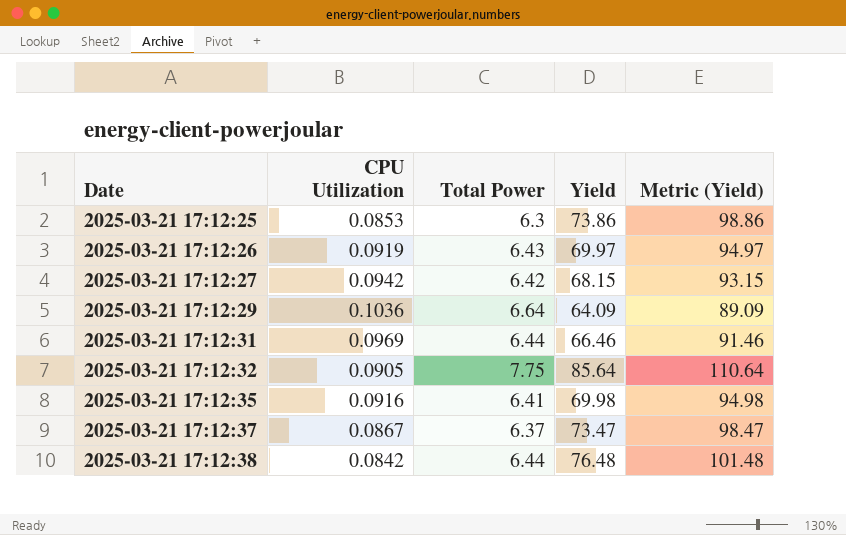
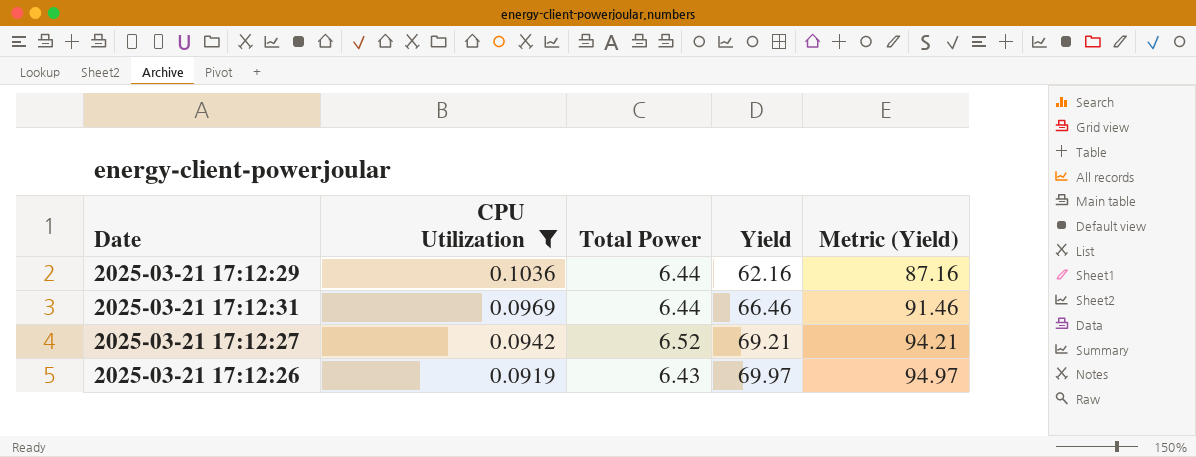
filter: none -> CPU Utilization >= 0.0919
row order: Date ascending -> CPU Utilization descending
2025-03-21 17:12:29 | Total Power: 6.64 -> 6.44
2025-03-21 17:12:29 | Yield: 64.09 -> 62.16
2025-03-21 17:12:29 | Metric (Yield): 89.09 -> 87.16
2025-03-21 17:12:27 | Total Power: 6.42 -> 6.52
2025-03-21 17:12:27 | Yield: 68.15 -> 69.21
2025-03-21 17:12:27 | Metric (Yield): 93.15 -> 94.21

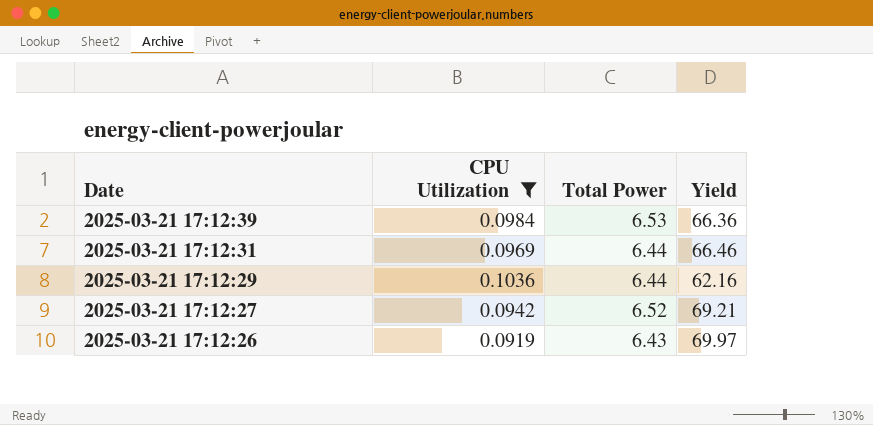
row order: CPU Utilization descending -> Date descending
column Metric (Yield) | formula: [Yield] + 25 -> none
row 2025-03-21 17:12:39: none -> 0.0984 | 6.53 | 66.36

